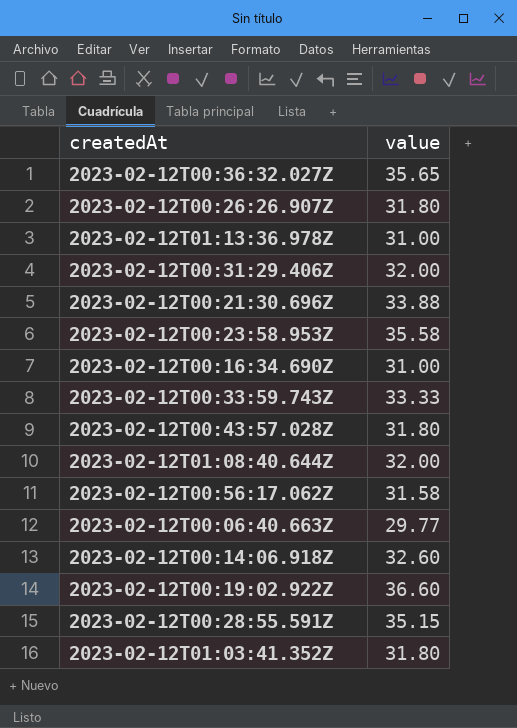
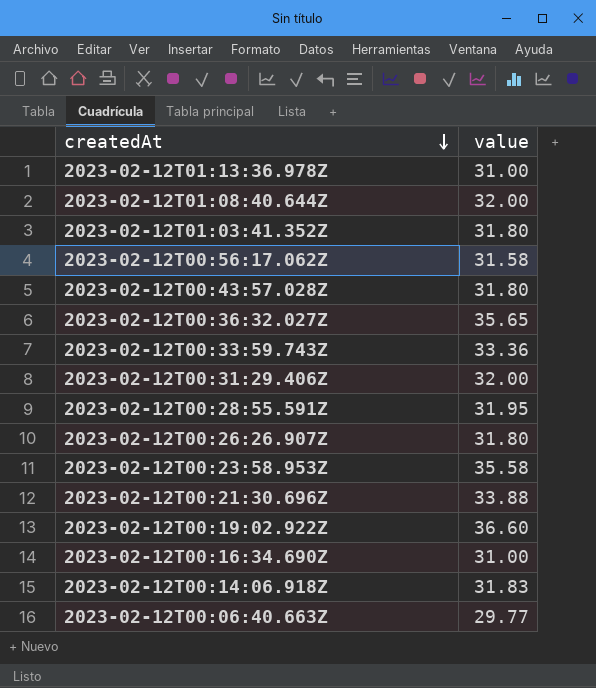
row order: none -> createdAt descending
2023-02-12T00:33:59.743Z | value: 33.33 -> 33.36
2023-02-12T00:28:55.591Z | value: 35.15 -> 31.95
2023-02-12T00:14:06.918Z | value: 32.60 -> 31.83

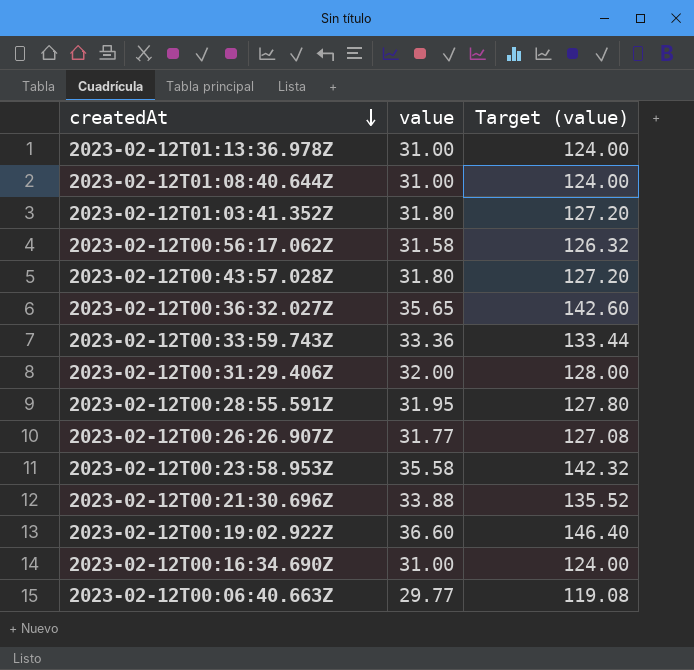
column Target (value) | formula: none -> [value] * 4
row 2023-02-12T00:14:06.918Z: 31.83 -> none
2023-02-12T01:08:40.644Z | value: 32.00 -> 31.00
2023-02-12T00:26:26.907Z | value: 31.80 -> 31.77

